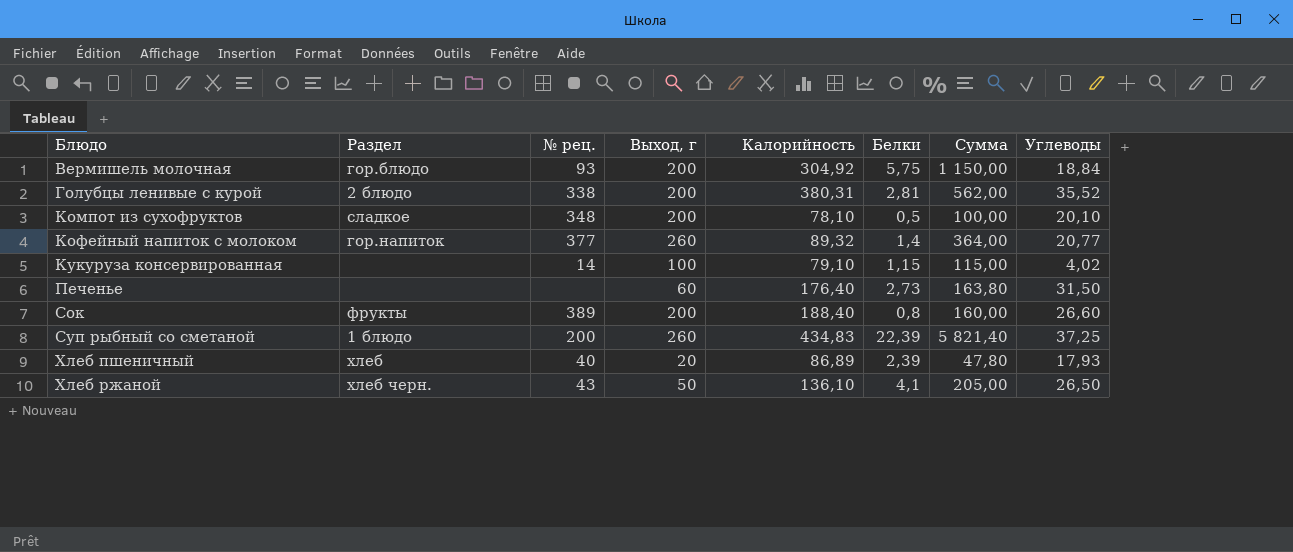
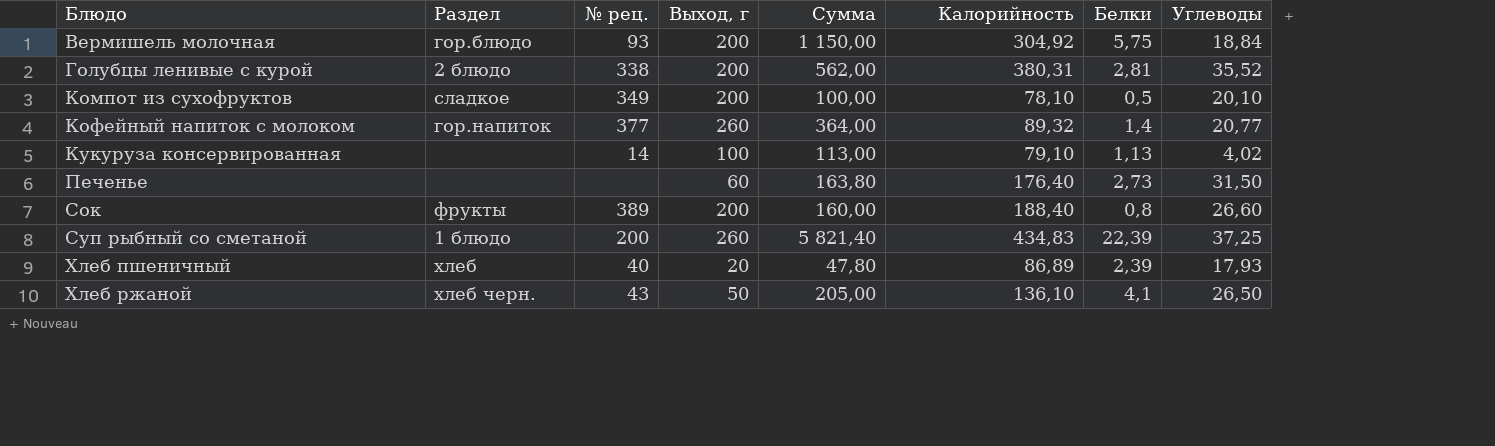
column Сумма | position: 7 -> 5
Компот из сухофруктов | № рец.: 348 -> 349
Кукуруза консервированная | Сумма: 115,00 -> 113,00
Кукуруза консервированная | Белки: 1,15 -> 1,13

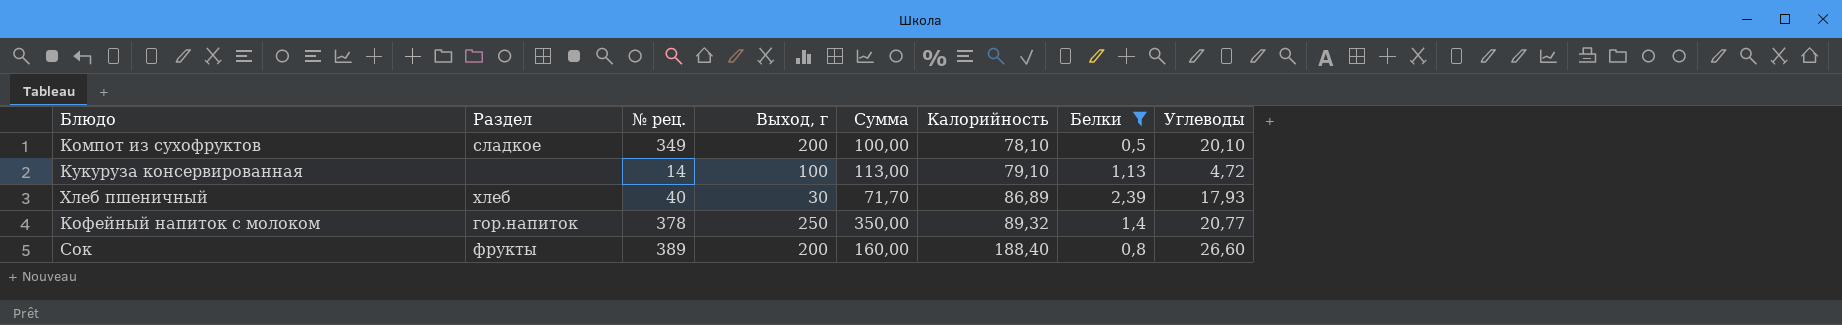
filter: none -> Белки <= 2,39
row order: Блюдо ascending -> Калорийность ascending
Кукуруза консервированная | Углеводы: 4,02 -> 4,72
Хлеб пшеничный | Выход, г: 20 -> 30
Хлеб пшеничный | Сумма: 47,80 -> 71,70
Кофейный напиток с молоком | № рец.: 377 -> 378
Кофейный напиток с молоком | Выход, г: 260 -> 250
Кофейный напиток с молоком | Сумма: 364,00 -> 350,00

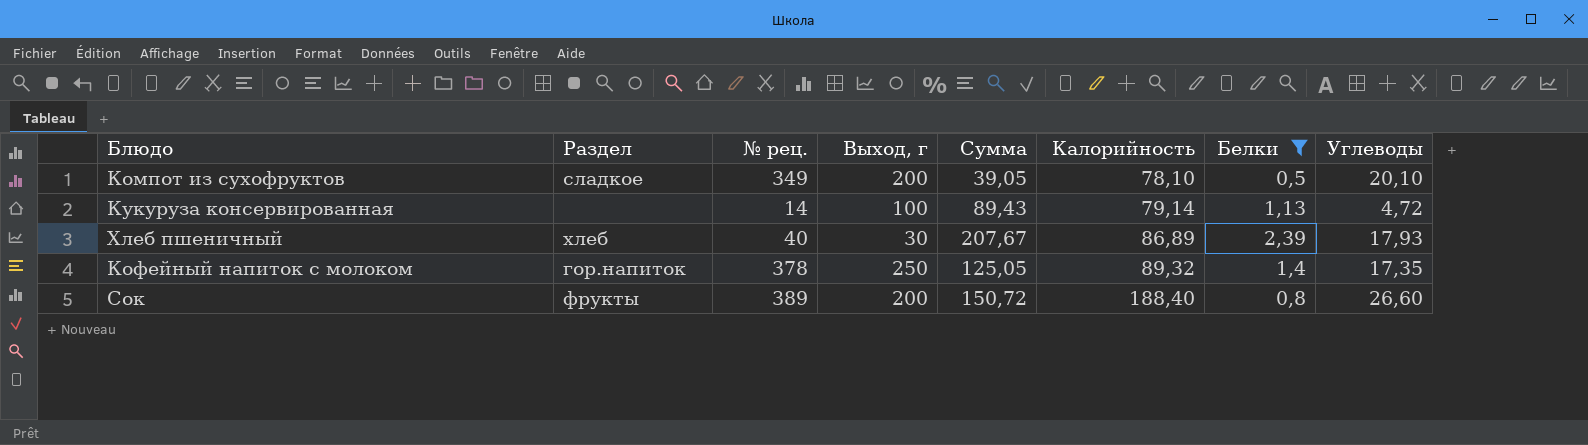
column Сумма | formula: [Выход, г] * [Белки] -> [Калорийность] * [Белки]
Кукуруза консервированная | Калорийность: 79,10 -> 79,14
Кофейный напиток с молоком | Углеводы: 20,77 -> 17,35

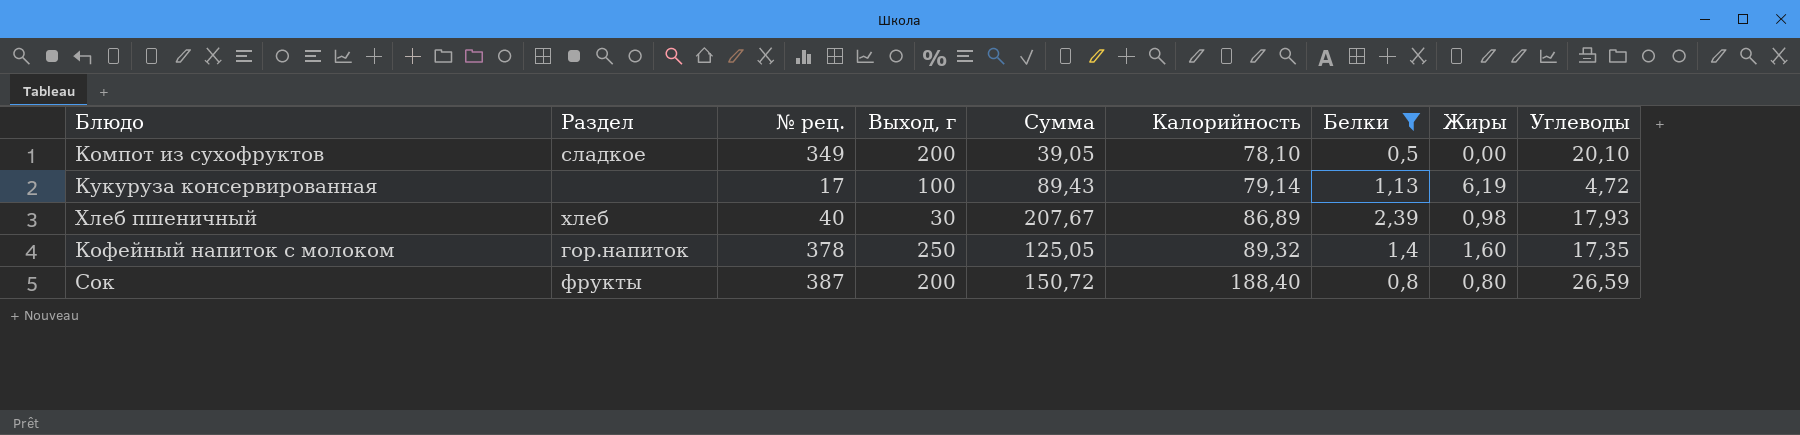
column Жиры | position: none -> 8
Кукуруза консервированная | № рец.: 14 -> 17
Сок | № рец.: 389 -> 387
Сок | Углеводы: 26,60 -> 26,59

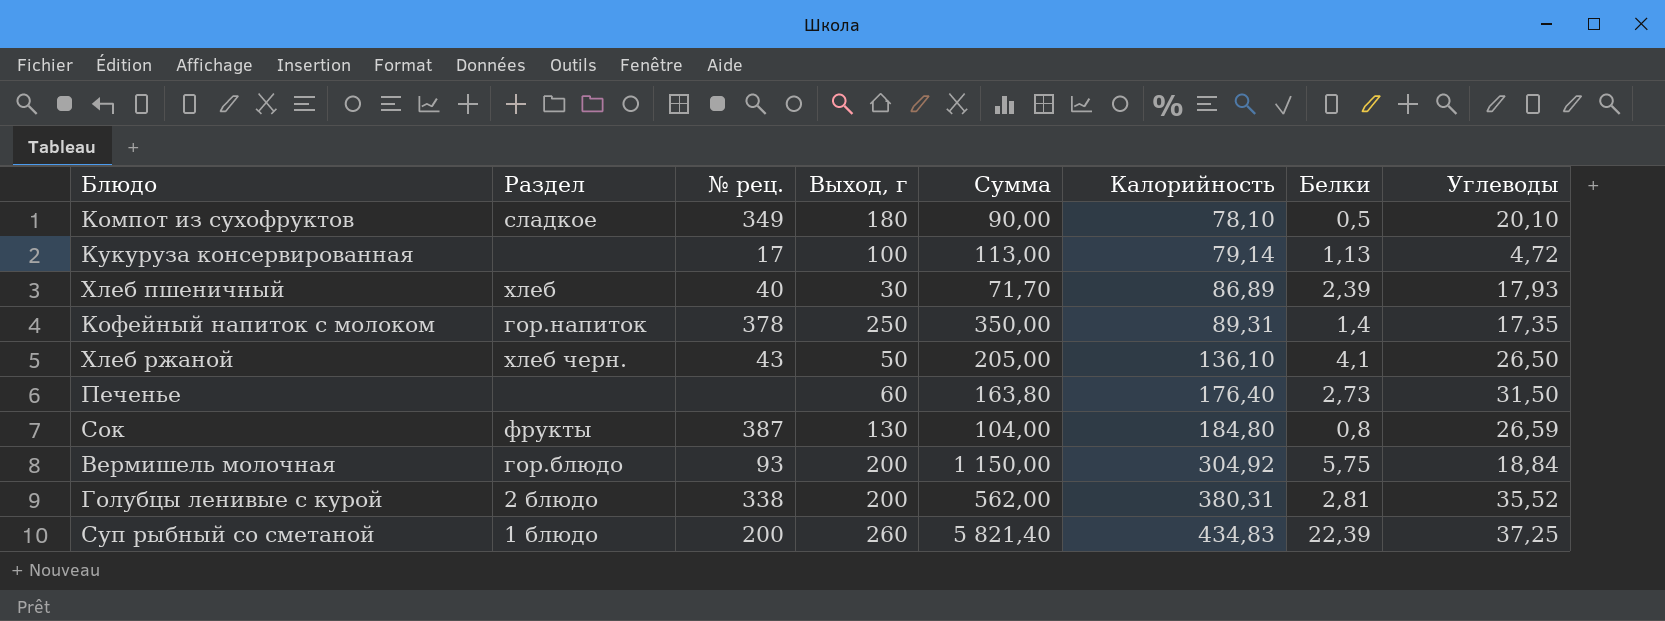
filter: Белки <= 2,39 -> none
column Жиры | position: 8 -> none
column Сумма | formula: [Калорийность] * [Белки] -> [Выход, г] * [Белки]
Компот из сухофруктов | Выход, г: 200 -> 180
Кофейный напиток с молоком | Калорийность: 89,32 -> 89,31
Сок | Выход, г: 200 -> 130
Сок | Калорийность: 188,40 -> 184,80

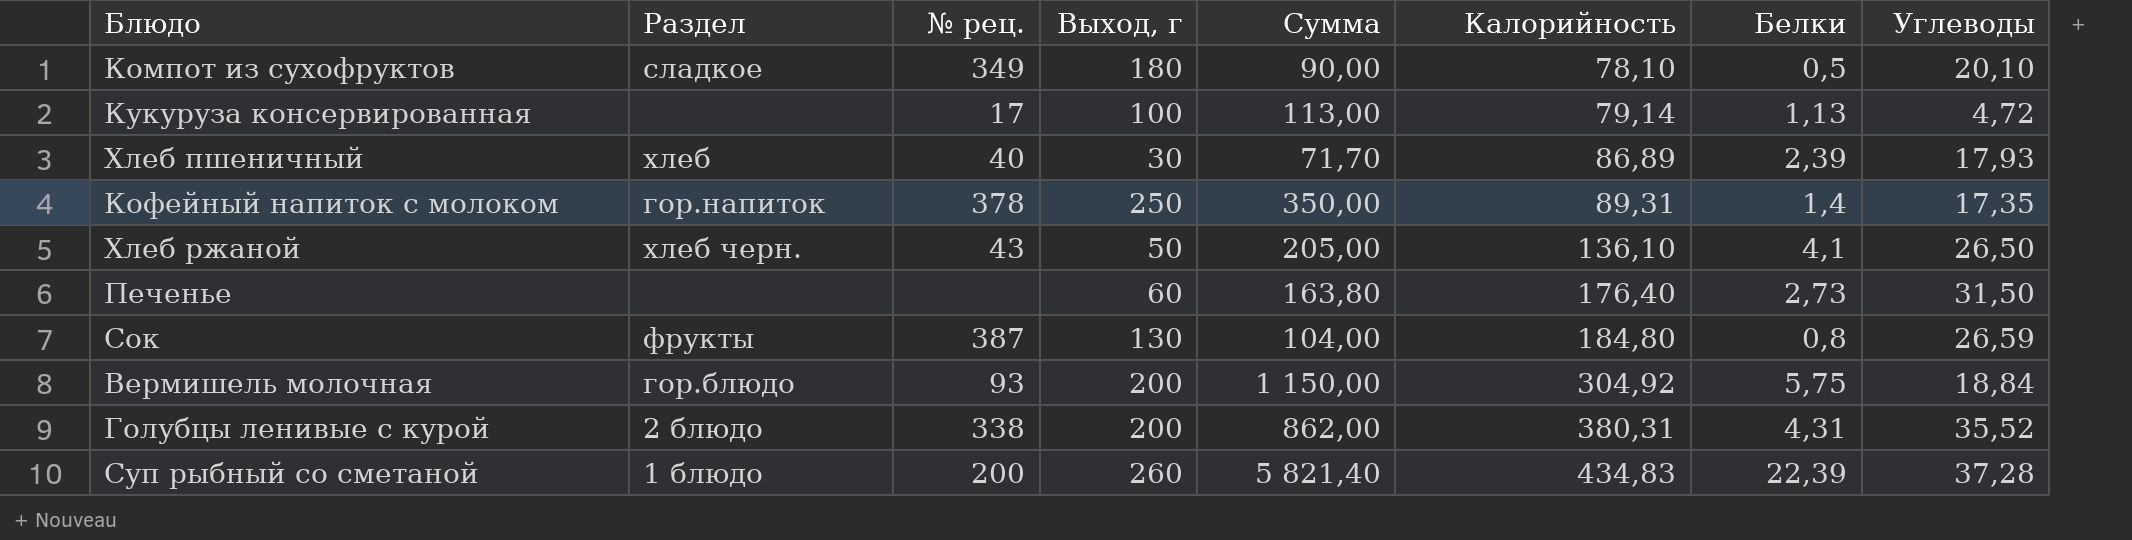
Голубцы ленивые с курой | Сумма: 562,00 -> 862,00
Голубцы ленивые с курой | Белки: 2,81 -> 4,31
Суп рыбный со сметаной | Углеводы: 37,25 -> 37,28

